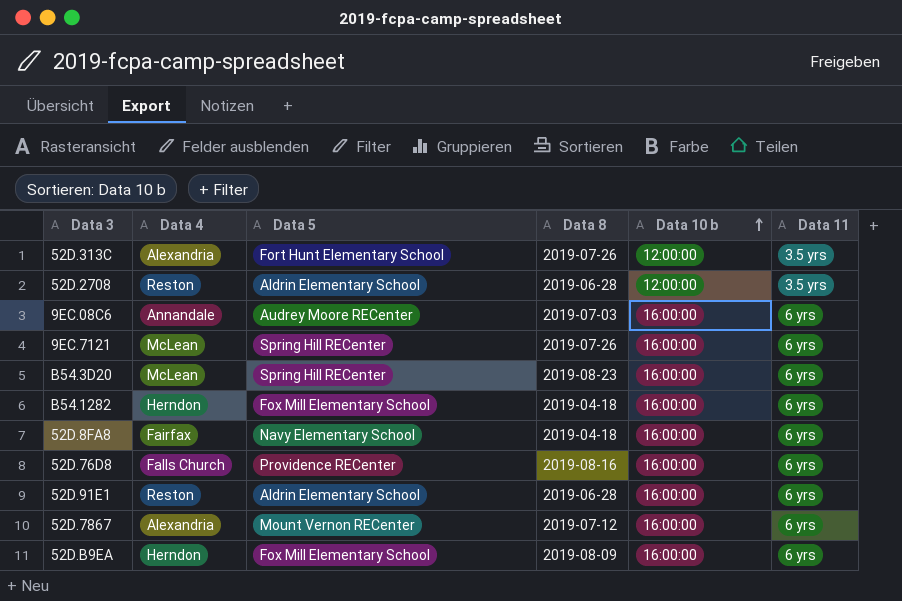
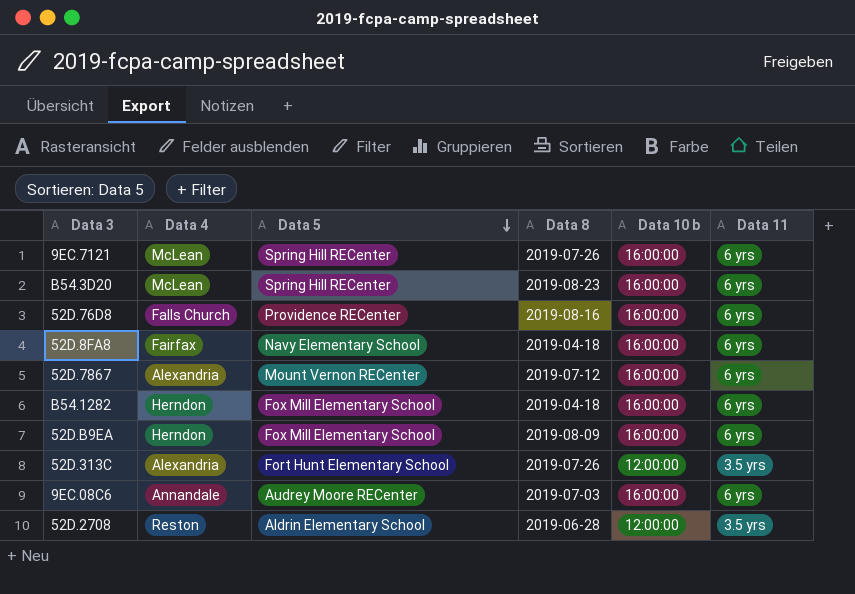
row order: Data 10 b ascending -> Data 5 descending
row 52D.91E1: Reston | Aldrin Elementary School | 2019-06-28 | 16:00:00 | 6 yrs -> none

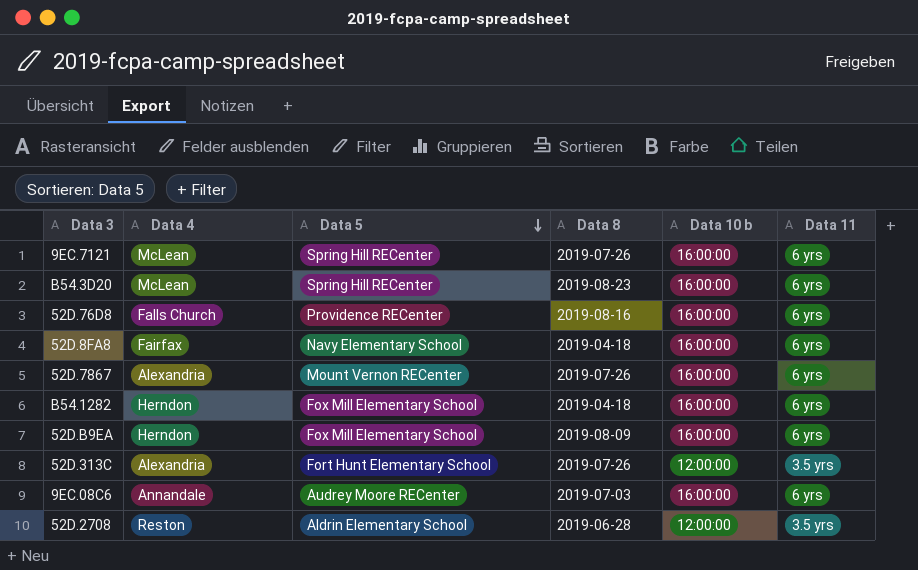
52D.7867 | Data 8: 2019-07-12 -> 2019-07-26

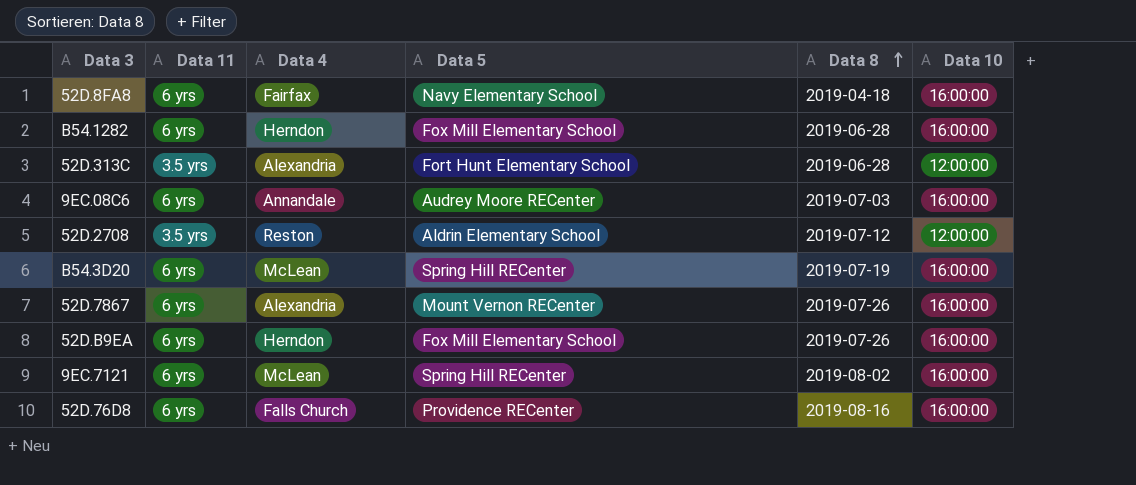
row order: Data 5 descending -> Data 8 ascending
column Data 11 | position: 6 -> 2
column name: Data 10 b -> Data 10
B54.1282 | Data 8: 2019-04-18 -> 2019-06-28
52D.313C | Data 8: 2019-07-26 -> 2019-06-28
52D.2708 | Data 8: 2019-06-28 -> 2019-07-12
B54.3D20 | Data 8: 2019-08-23 -> 2019-07-19
52D.B9EA | Data 8: 2019-08-09 -> 2019-07-26
9EC.7121 | Data 8: 2019-07-26 -> 2019-08-02

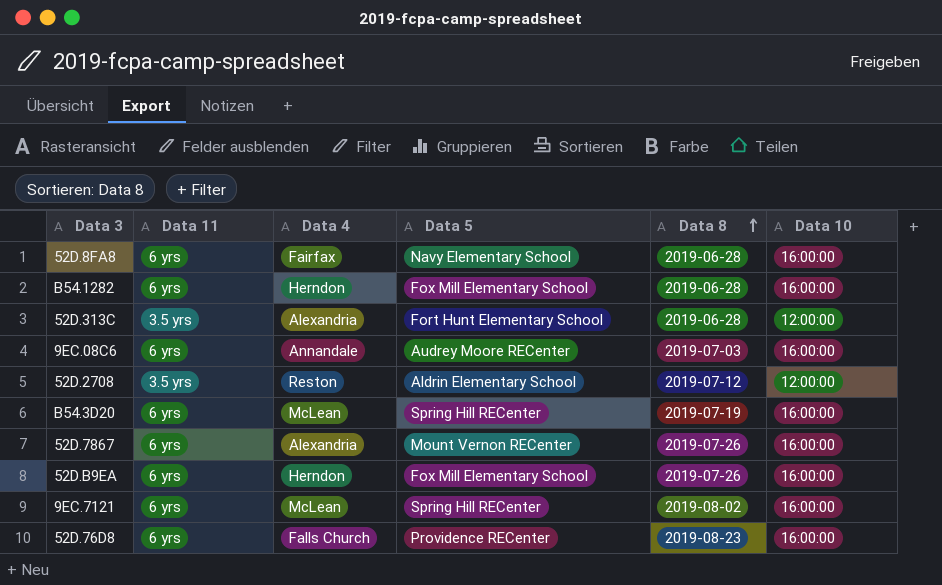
52D.8FA8 | Data 8: 2019-04-18 -> 2019-06-28
52D.76D8 | Data 8: 2019-08-16 -> 2019-08-23

